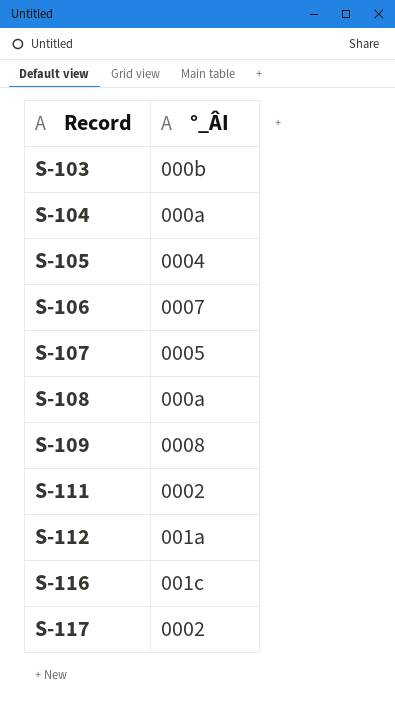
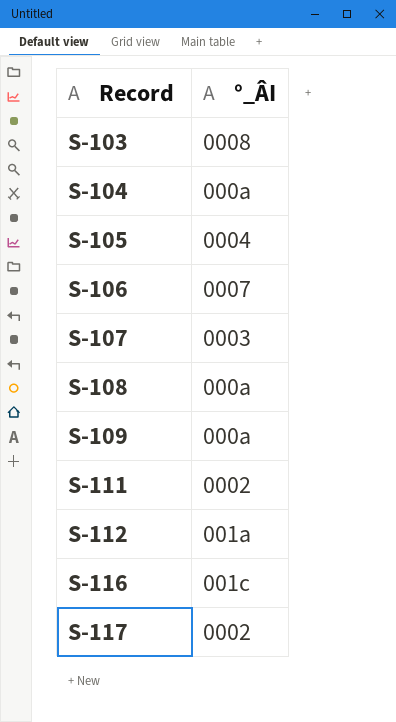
S-103 | °_ÂI: 000b -> 0008
S-107 | °_ÂI: 0005 -> 0003
S-109 | °_ÂI: 0008 -> 000a

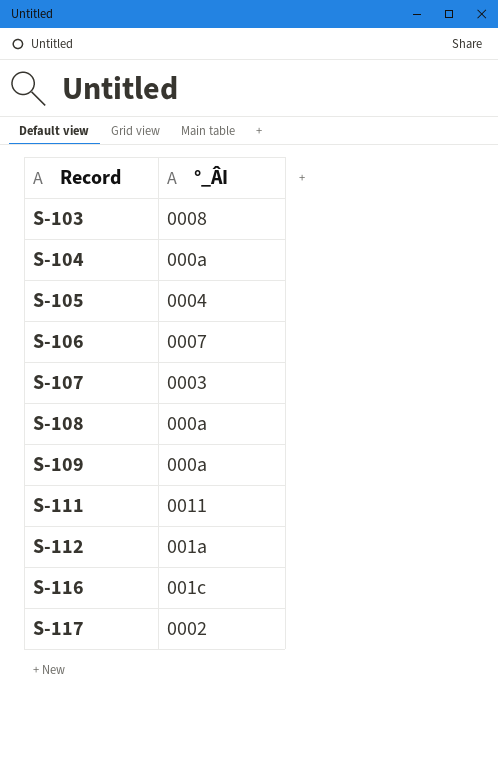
S-111 | °_ÂI: 0002 -> 0011

